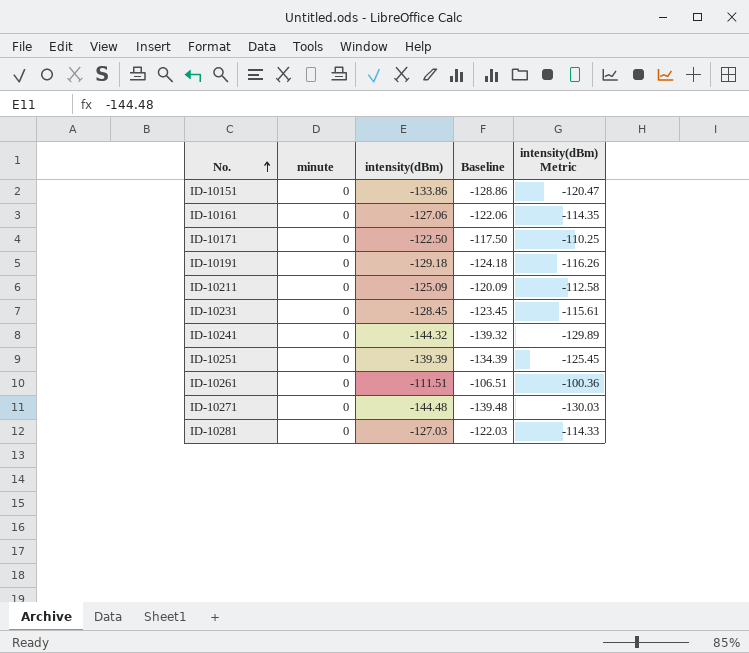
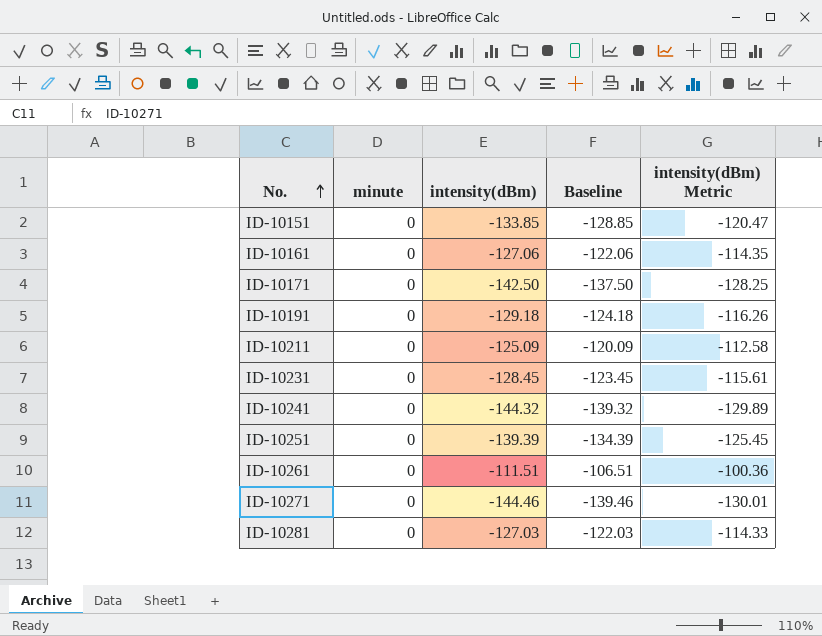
ID-10151 | intensity(dBm): -133.86 -> -133.85
ID-10151 | Baseline: -128.86 -> -128.85
ID-10171 | intensity(dBm): -122.50 -> -142.50
ID-10171 | Baseline: -117.50 -> -137.50
ID-10171 | intensity(dBm) Metric: -110.25 -> -128.25
ID-10271 | intensity(dBm): -144.48 -> -144.46
ID-10271 | Baseline: -139.48 -> -139.46
ID-10271 | intensity(dBm) Metric: -130.03 -> -130.01

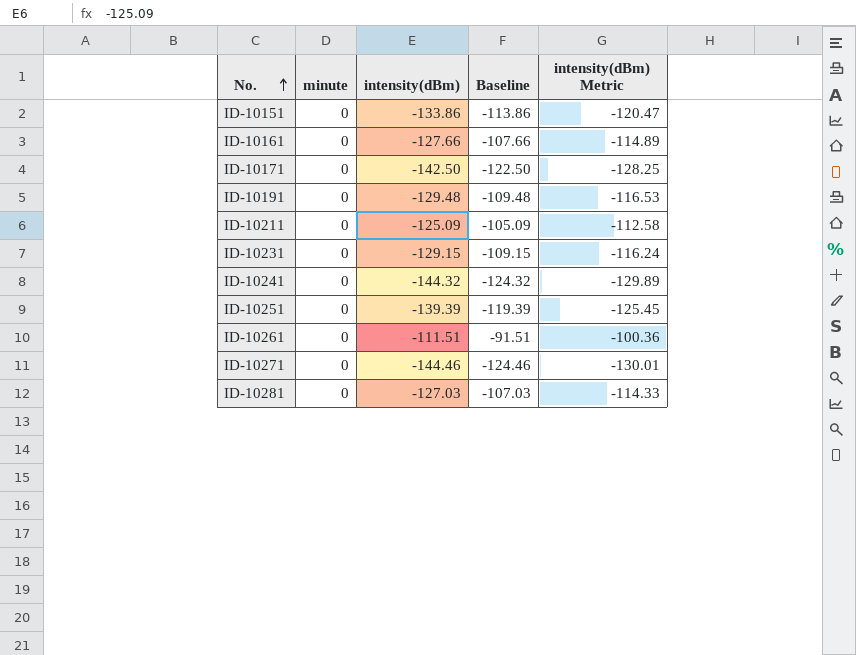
column Baseline | formula: [intensity(dBm)] + 5 -> [intensity(dBm)] + 20
ID-10151 | intensity(dBm): -133.85 -> -133.86
ID-10161 | intensity(dBm): -127.06 -> -127.66
ID-10161 | intensity(dBm) Metric: -114.35 -> -114.89
ID-10191 | intensity(dBm): -129.18 -> -129.48
ID-10191 | intensity(dBm) Metric: -116.26 -> -116.53
ID-10231 | intensity(dBm): -128.45 -> -129.15
ID-10231 | intensity(dBm) Metric: -115.61 -> -116.24

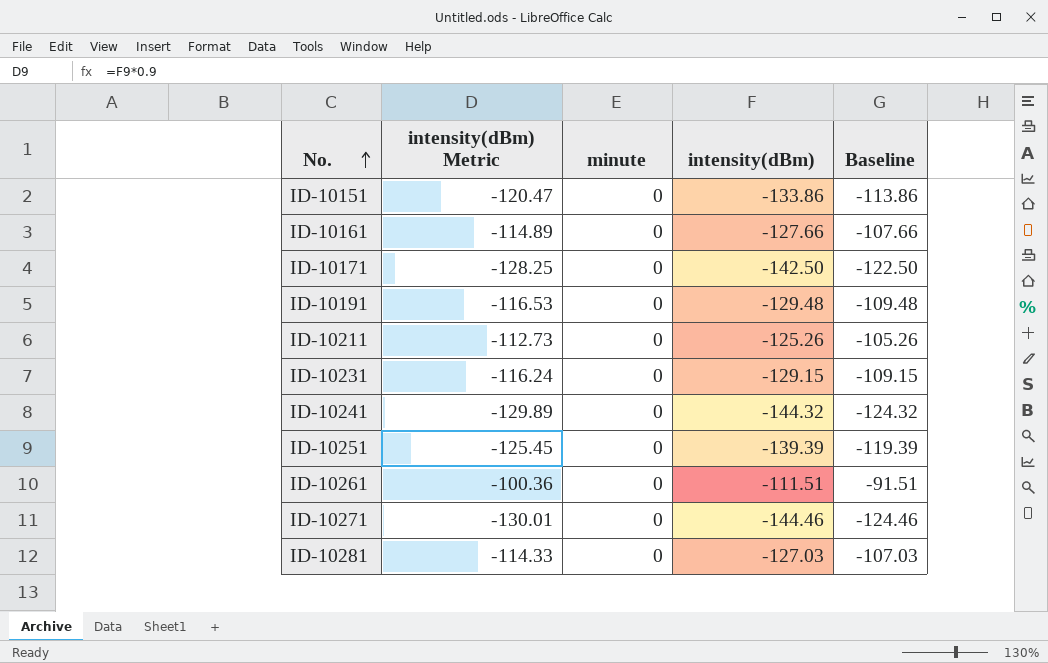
column intensity(dBm) Metric | position: 5 -> 2
ID-10211 | intensity(dBm) Metric: -112.58 -> -112.73
ID-10211 | intensity(dBm): -125.09 -> -125.26
ID-10211 | Baseline: -105.09 -> -105.26

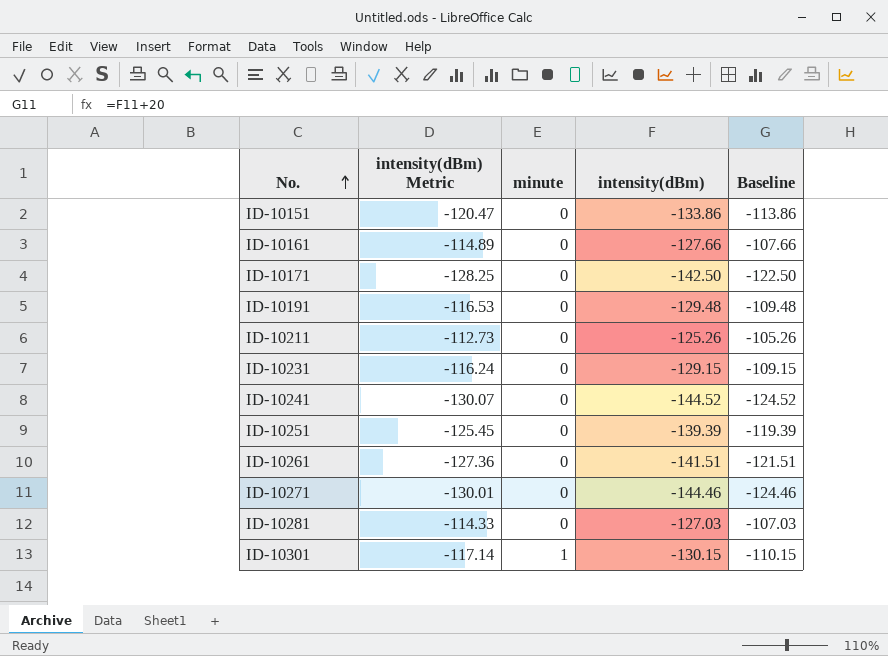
ID-10241 | intensity(dBm) Metric: -129.89 -> -130.07
ID-10241 | intensity(dBm): -144.32 -> -144.52
ID-10241 | Baseline: -124.32 -> -124.52
ID-10261 | intensity(dBm) Metric: -100.36 -> -127.36
ID-10261 | intensity(dBm): -111.51 -> -141.51
ID-10261 | Baseline: -91.51 -> -121.51
row ID-10301: none -> -117.14 | 1 | -130.15 | -110.15

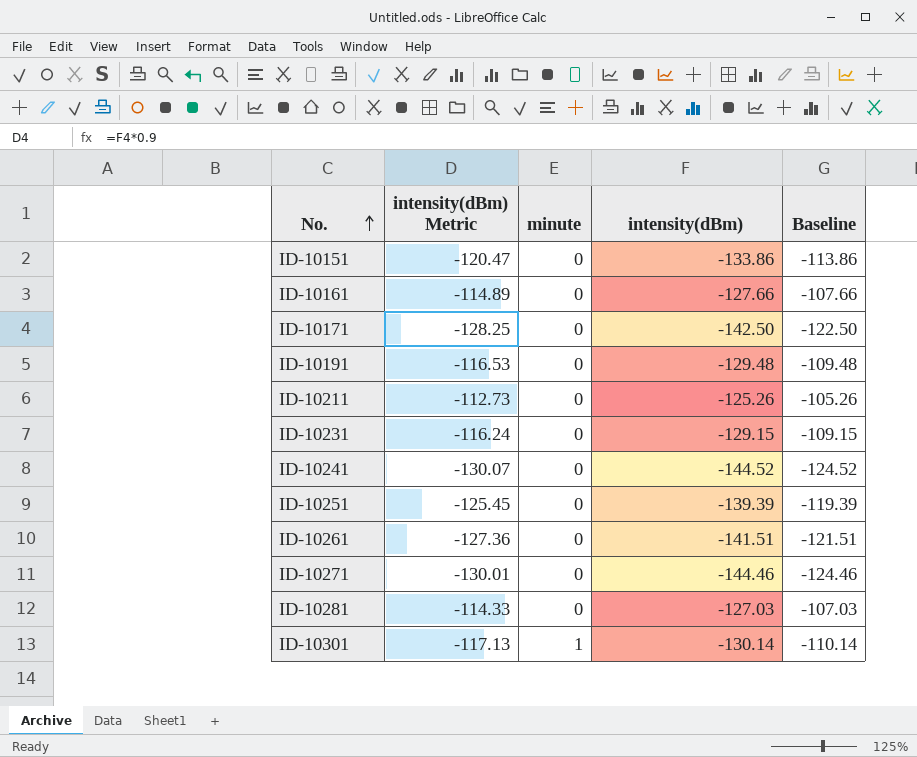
ID-10301 | intensity(dBm) Metric: -117.14 -> -117.13
ID-10301 | intensity(dBm): -130.15 -> -130.14
ID-10301 | Baseline: -110.15 -> -110.14

